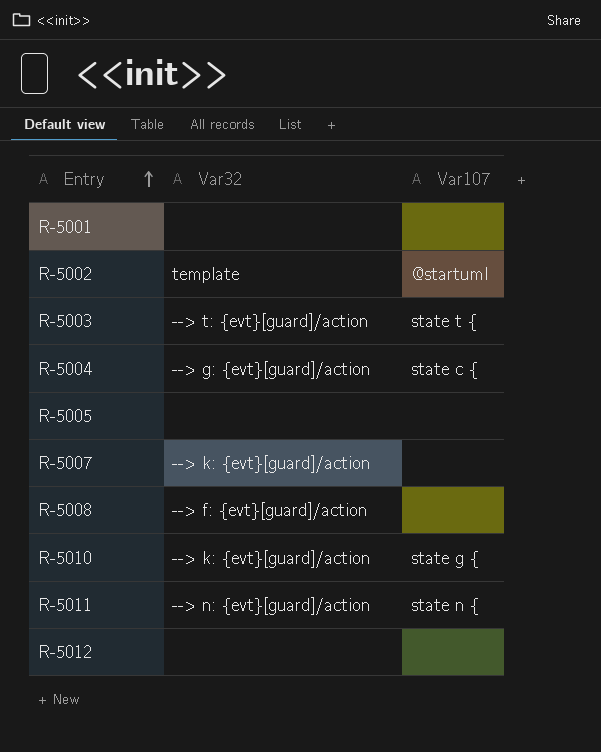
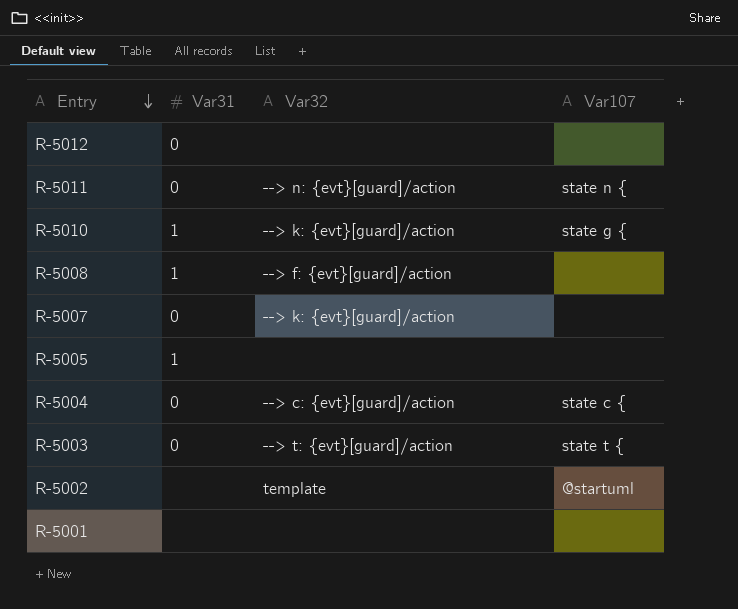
row order: Entry ascending -> Entry descending
column Var31 | position: none -> 2
R-5004 | Var32: --> g: {evt}[guard]/action -> --> c: {evt}[guard]/action

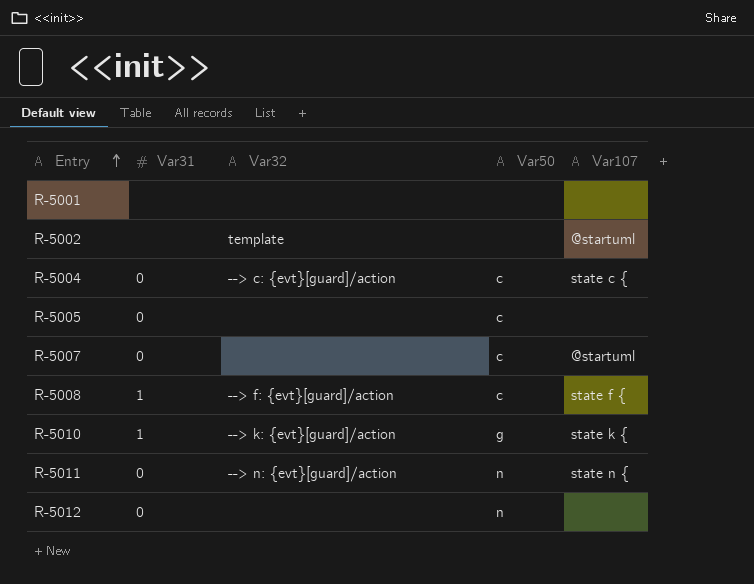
row order: Entry descending -> Entry ascending
column Var50 | position: none -> 4
row R-5003: 0 | --> t: {evt}[guard]/action | state t { -> none
R-5005 | Var31: 1 -> 0
R-5007 | Var32: --> k: {evt}[guard]/action -> none
R-5007 | Var107: none -> @startuml
R-5008 | Var107: none -> state f {
R-5010 | Var107: state g { -> state k {

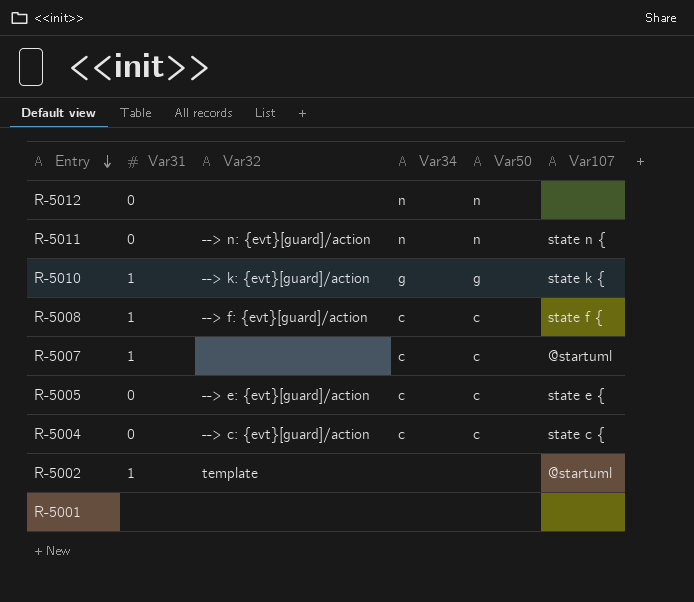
row order: Entry ascending -> Entry descending
column Var34 | position: none -> 4
R-5007 | Var31: 0 -> 1
R-5005 | Var32: none -> --> e: {evt}[guard]/action
R-5005 | Var107: none -> state e {
R-5002 | Var31: none -> 1

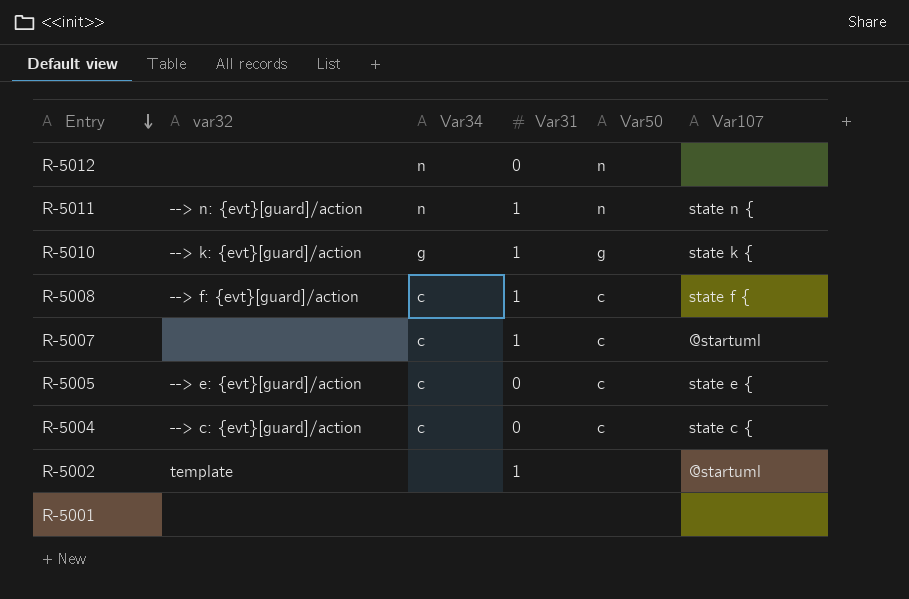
column name: Var32 -> var32
column Var31 | position: 2 -> 4
R-5011 | Var31: 0 -> 1

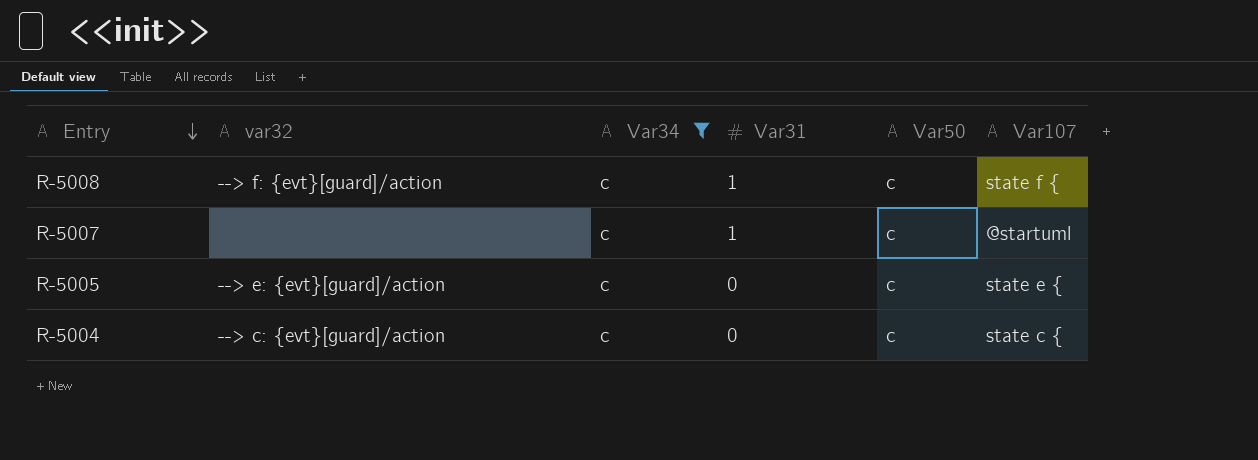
filter: none -> Var34 = c

